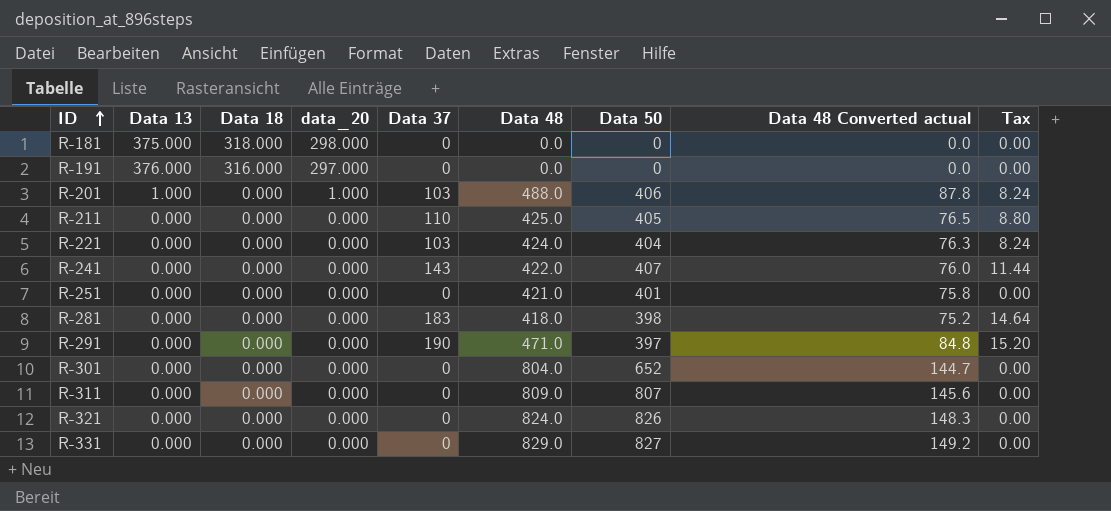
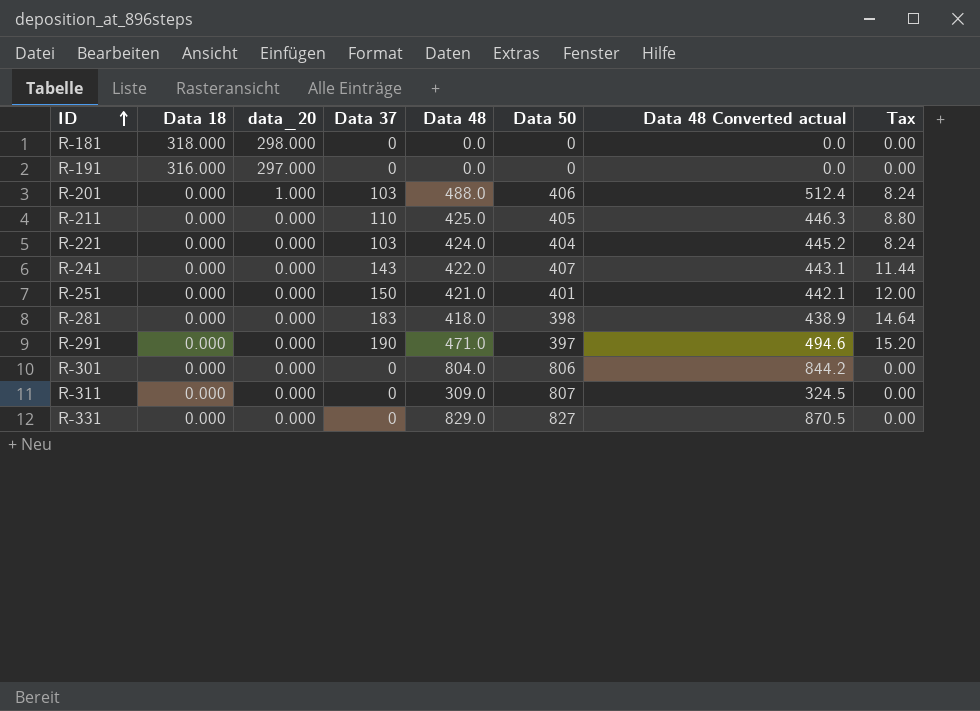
column Data 13 | position: 2 -> none
column Data 48 Converted actual | formula: [Data 48] * 0.18 -> [Data 48] * 1.05
row R-321: 0.000 | 0.000 | 0.000 | 0 | 824.0 | 826 | 148.3 | 0.00 -> none
R-251 | Data 37: 0 -> 150
R-251 | Tax: 0.00 -> 12.00
R-301 | Data 50: 652 -> 806
R-311 | Data 48: 809.0 -> 309.0

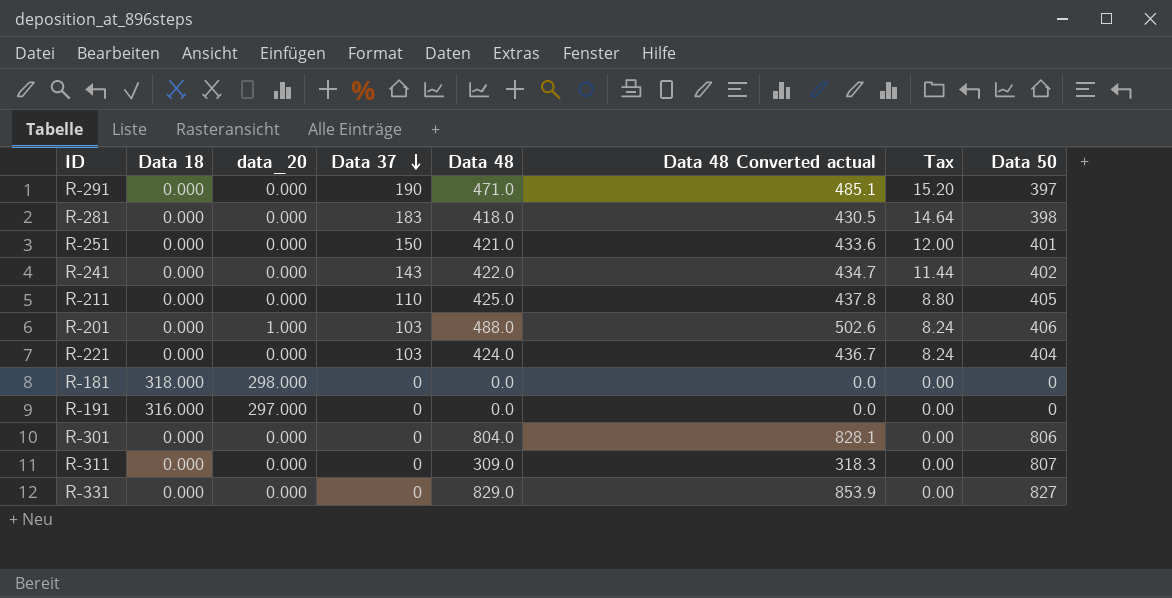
row order: ID ascending -> Data 37 descending
column Data 48 Converted actual | formula: [Data 48] * 1.05 -> [Data 48] * 1.03
column Data 50 | position: 6 -> 8
R-241 | Data 50: 407 -> 402

